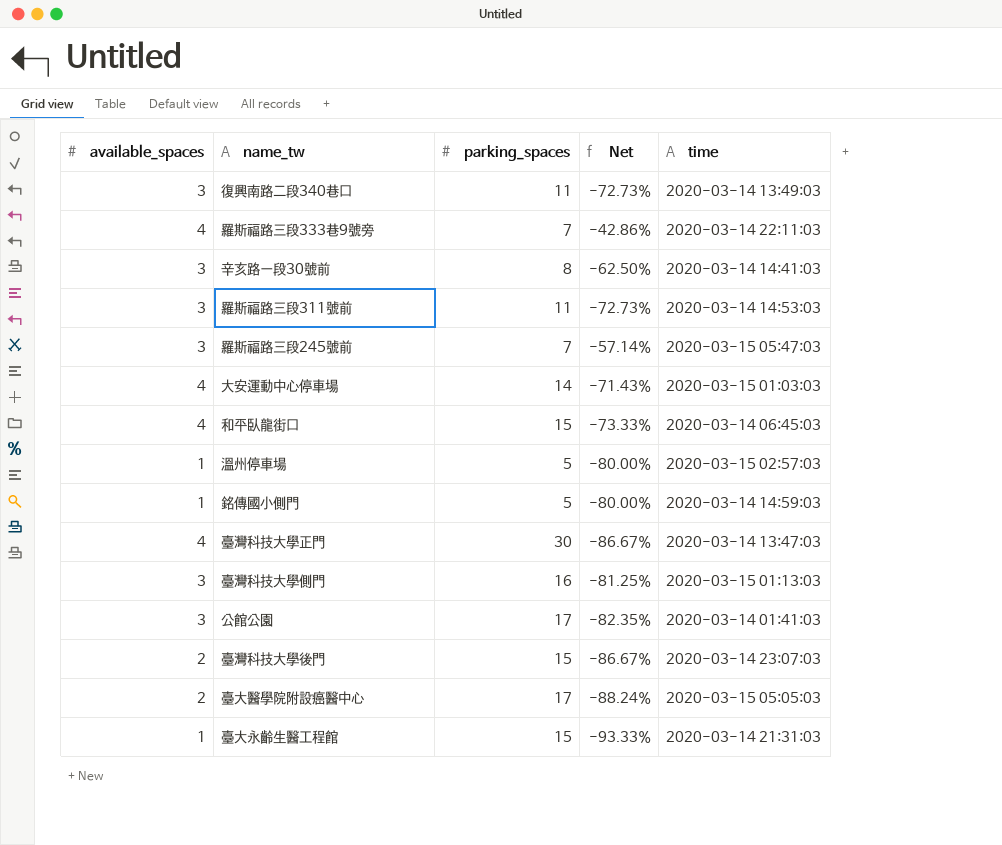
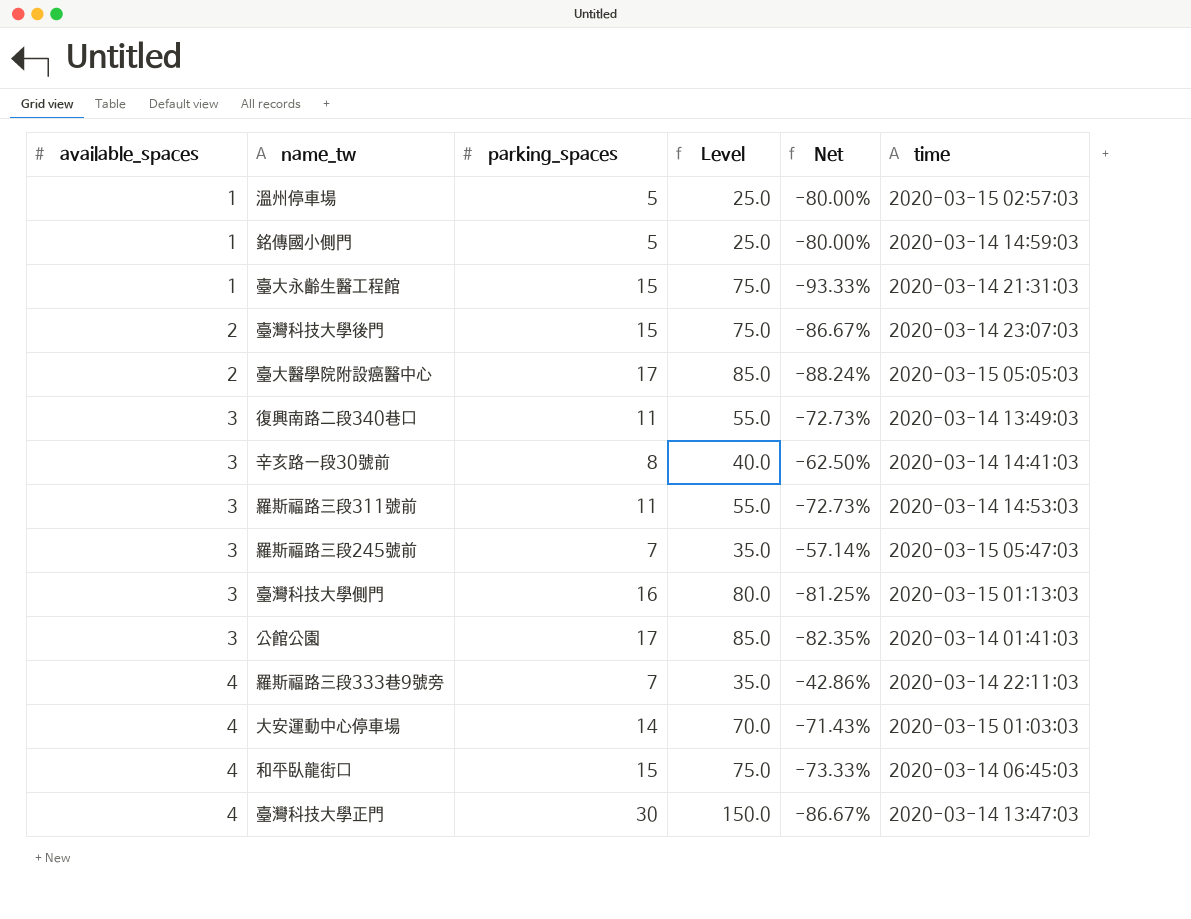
row order: none -> available_spaces ascending
column Level | formula: none -> [parking_spaces] * 5

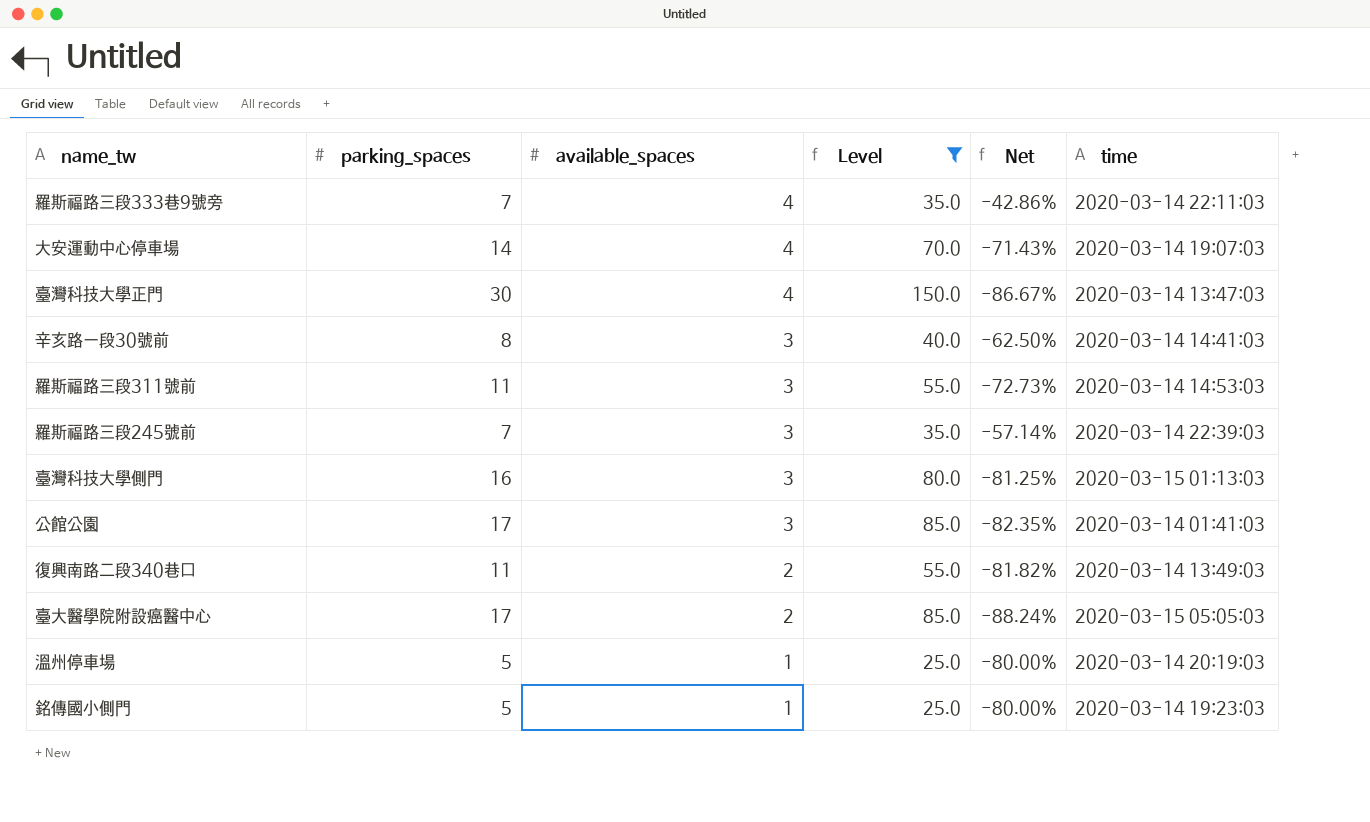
filter: none -> Level != 75.0
row order: available_spaces ascending -> available_spaces descending
column available_spaces | position: 1 -> 3
大安運動中心停車場 | time: 2020-03-15 01:03:03 -> 2020-03-14 19:07:03
羅斯福路三段245號前 | time: 2020-03-15 05:47:03 -> 2020-03-14 22:39:03
復興南路二段340巷口 | available_spaces: 3 -> 2
復興南路二段340巷口 | Net: -72.73% -> -81.82%
溫州停車場 | time: 2020-03-15 02:57:03 -> 2020-03-14 20:19:03
銘傳國小側門 | time: 2020-03-14 14:59:03 -> 2020-03-14 19:23:03

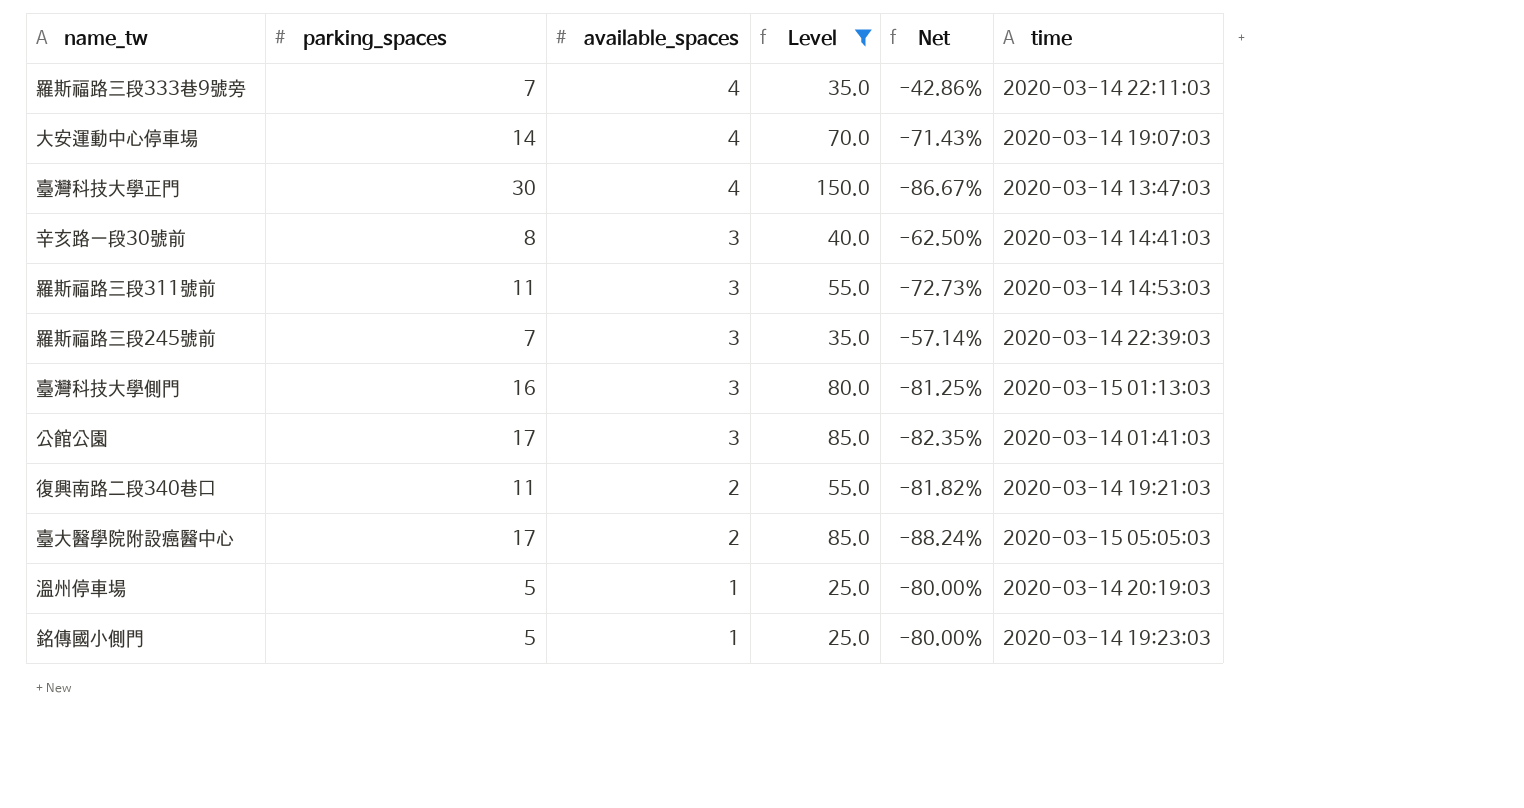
復興南路二段340巷口 | time: 2020-03-14 13:49:03 -> 2020-03-14 19:21:03

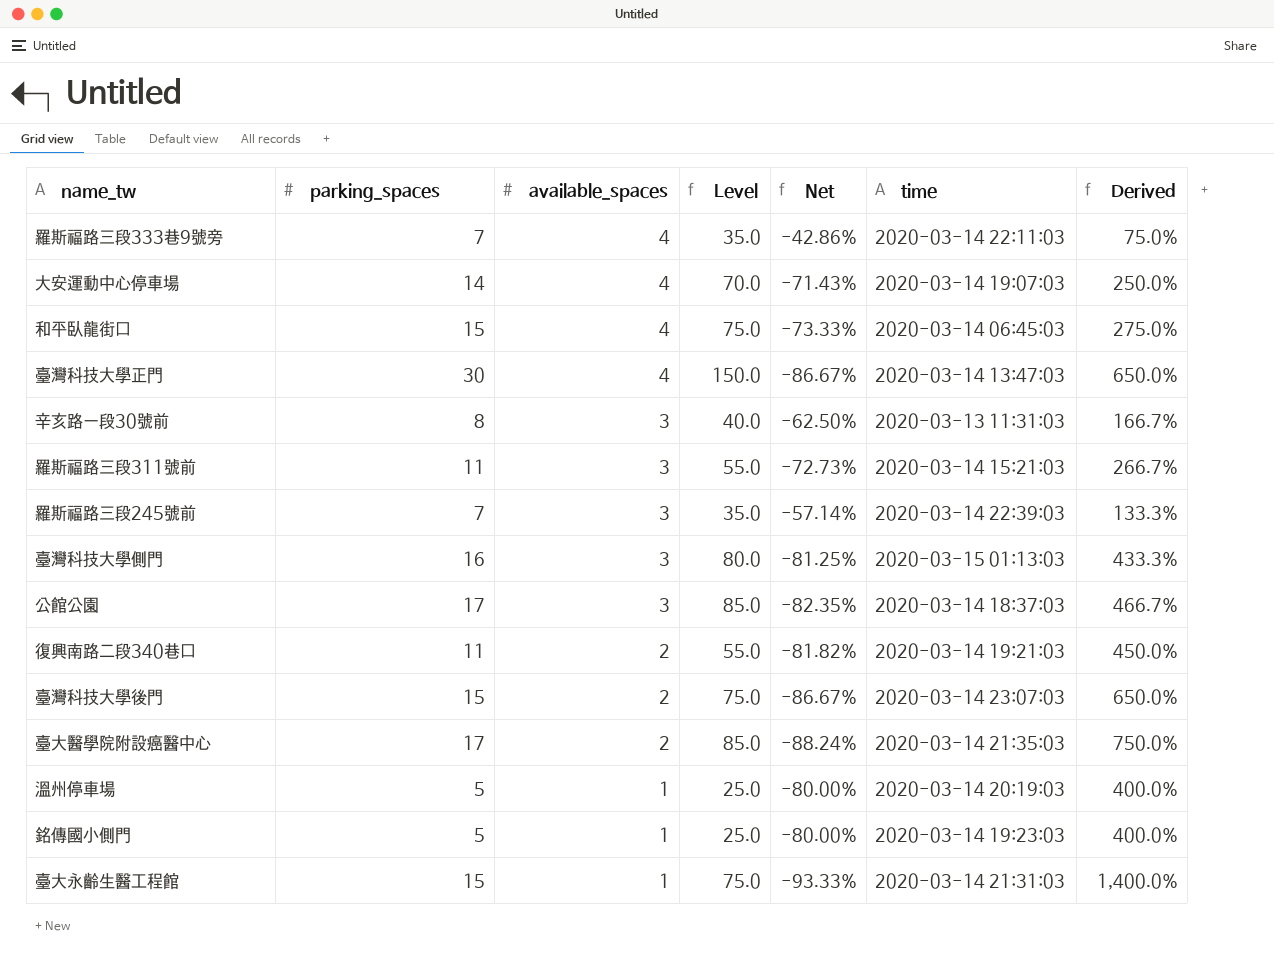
filter: Level != 75.0 -> none
column Derived | formula: none -> ([parking_spaces] - [available_spaces]) / [available_spaces]
辛亥路一段30號前 | time: 2020-03-14 14:41:03 -> 2020-03-13 11:31:03
羅斯福路三段311號前 | time: 2020-03-14 14:53:03 -> 2020-03-14 15:21:03
公館公園 | time: 2020-03-14 01:41:03 -> 2020-03-14 18:37:03
臺大醫學院附設癌醫中心 | time: 2020-03-15 05:05:03 -> 2020-03-14 21:35:03

